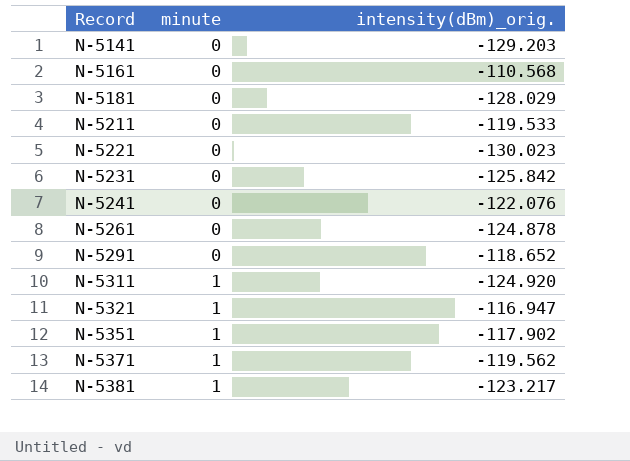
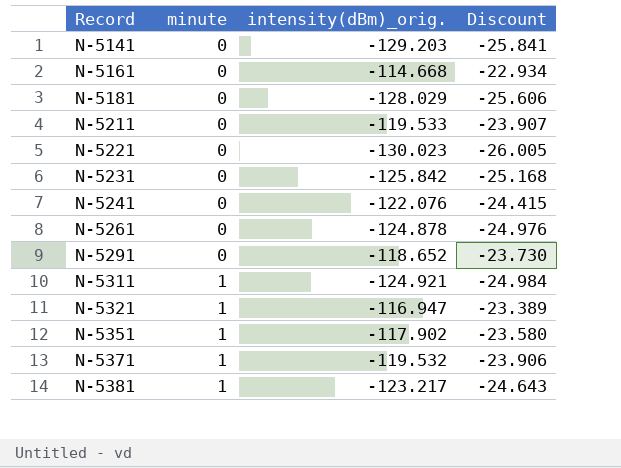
column Discount | formula: none -> [intensity(dBm)_orig.] * 0.2
N-5161 | intensity(dBm)_orig.: -110.568 -> -114.668
N-5311 | intensity(dBm)_orig.: -124.920 -> -124.921
N-5371 | intensity(dBm)_orig.: -119.562 -> -119.532

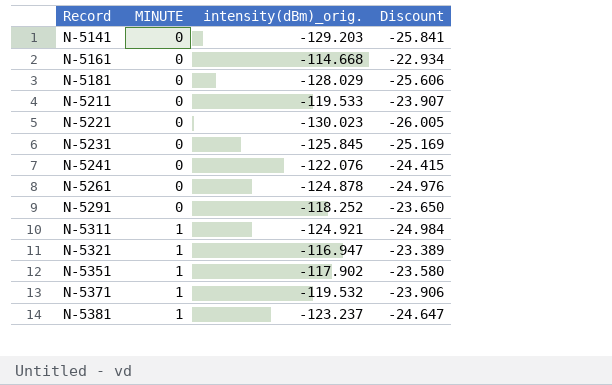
column name: minute -> MINUTE
N-5231 | intensity(dBm)_orig.: -125.842 -> -125.845
N-5231 | Discount: -25.168 -> -25.169
N-5291 | intensity(dBm)_orig.: -118.652 -> -118.252
N-5291 | Discount: -23.730 -> -23.650
N-5381 | intensity(dBm)_orig.: -123.217 -> -123.237
N-5381 | Discount: -24.643 -> -24.647

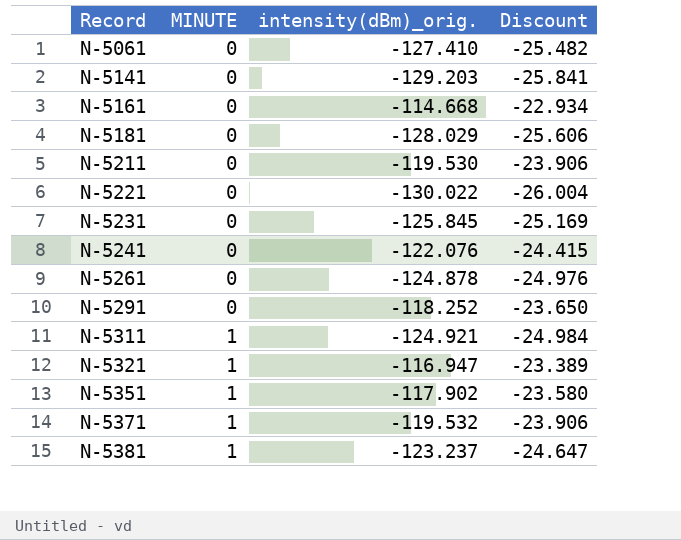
row N-5061: none -> 0 | -127.410 | -25.482
N-5211 | intensity(dBm)_orig.: -119.533 -> -119.530
N-5211 | Discount: -23.907 -> -23.906
N-5221 | intensity(dBm)_orig.: -130.023 -> -130.022
N-5221 | Discount: -26.005 -> -26.004

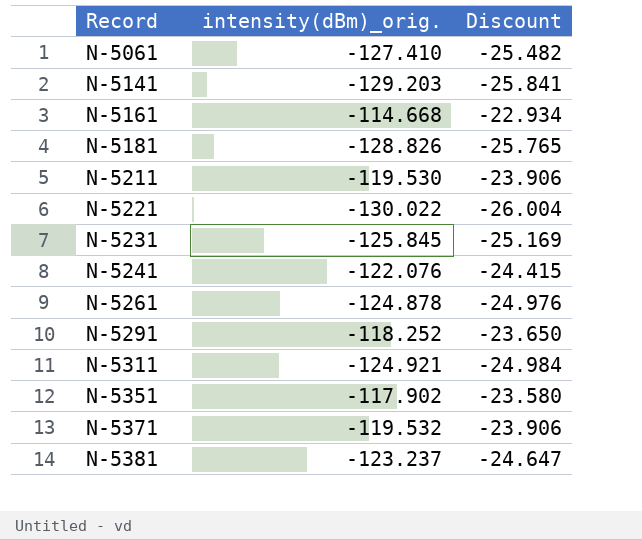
column MINUTE | position: 2 -> none
row N-5321: 1 | -116.947 | -23.389 -> none
N-5181 | intensity(dBm)_orig.: -128.029 -> -128.826
N-5181 | Discount: -25.606 -> -25.765

